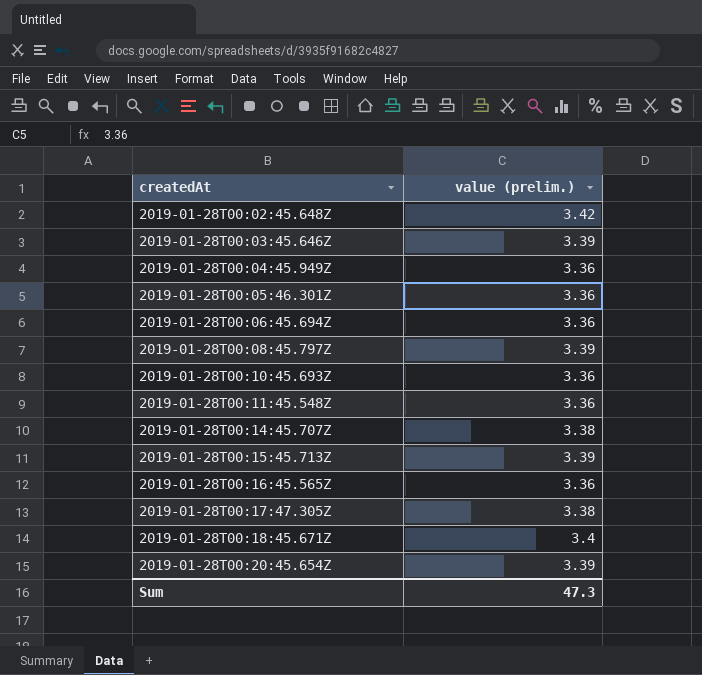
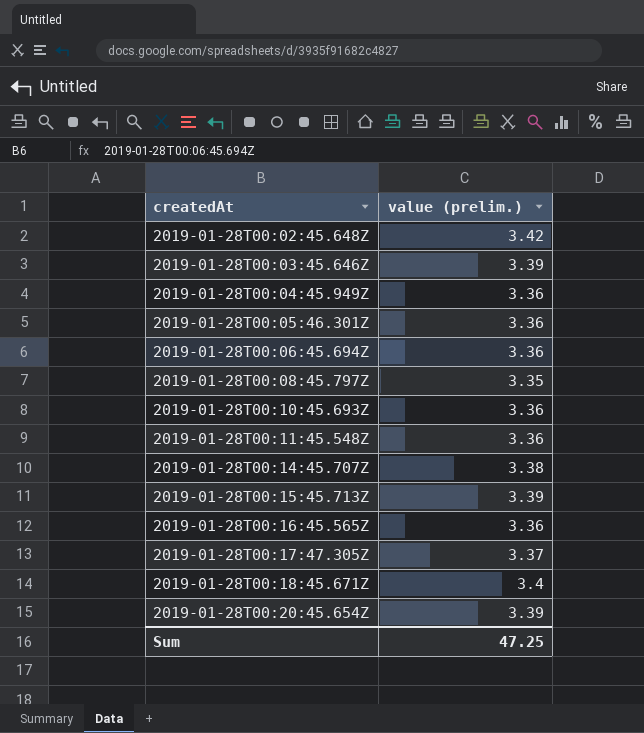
2019-01-28T00:08:45.797Z | value (prelim.): 3.39 -> 3.35
2019-01-28T00:17:47.305Z | value (prelim.): 3.38 -> 3.37
Sum | value (prelim.): 47.3 -> 47.25

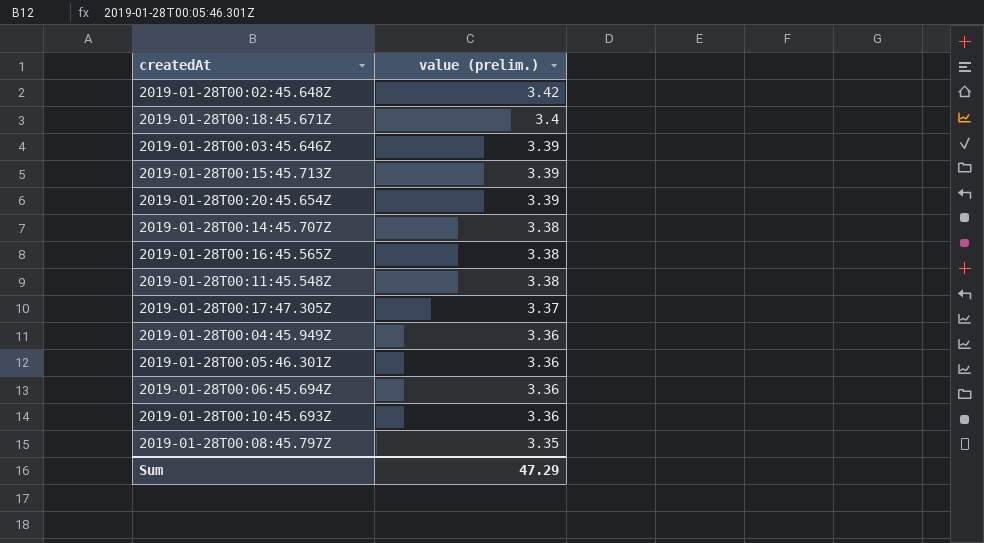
row order: createdAt ascending -> value (prelim.) descending
2019-01-28T00:16:45.565Z | value (prelim.): 3.36 -> 3.38
2019-01-28T00:11:45.548Z | value (prelim.): 3.36 -> 3.38
Sum | value (prelim.): 47.25 -> 47.29

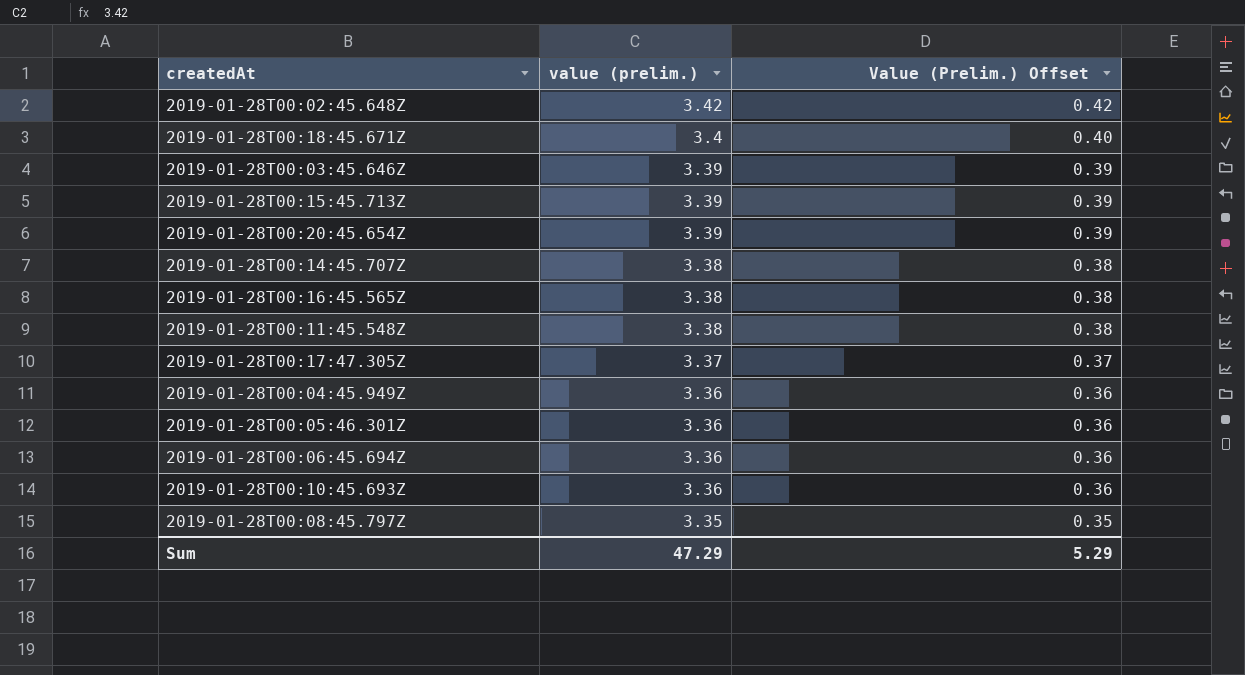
column Value (Prelim.) Offset | formula: none -> [value (prelim.)] - 3

